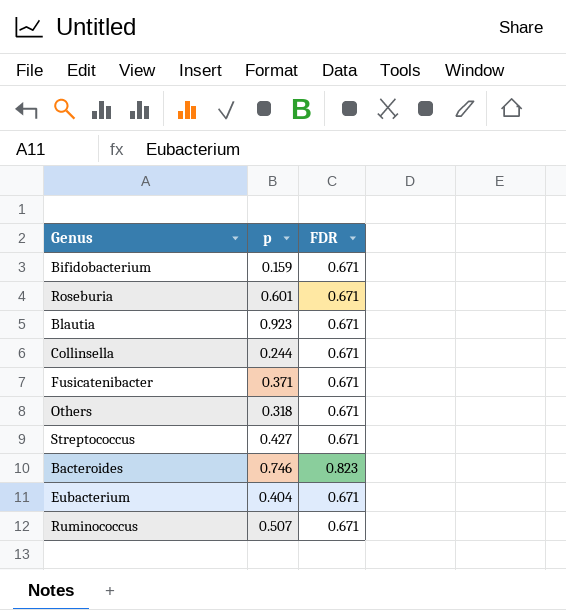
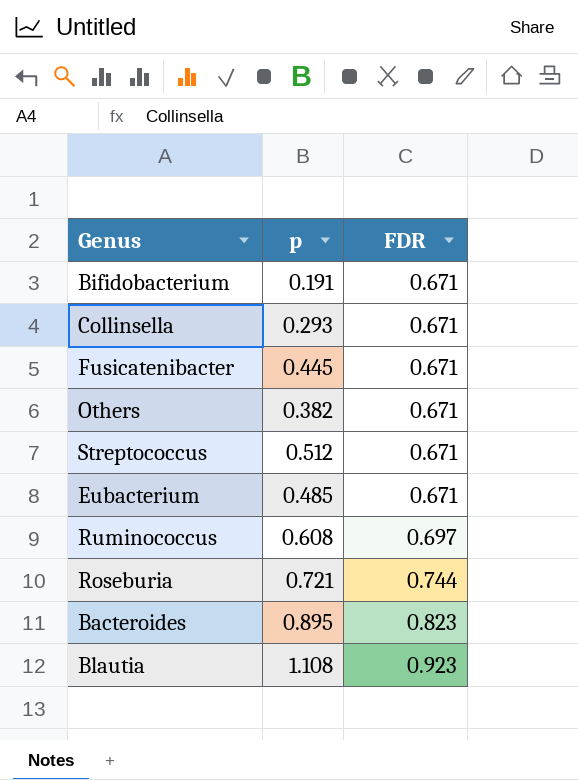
row order: none -> FDR ascending
Bifidobacterium | p: 0.159 -> 0.191
Collinsella | p: 0.244 -> 0.293
Fusicatenibacter | p: 0.371 -> 0.445
Others | p: 0.318 -> 0.382
Streptococcus | p: 0.427 -> 0.512
Eubacterium | p: 0.404 -> 0.485
Ruminococcus | p: 0.507 -> 0.608
Ruminococcus | FDR: 0.671 -> 0.697
Roseburia | p: 0.601 -> 0.721
Roseburia | FDR: 0.671 -> 0.744
Bacteroides | p: 0.746 -> 0.895
Blautia | p: 0.923 -> 1.108
Blautia | FDR: 0.671 -> 0.923

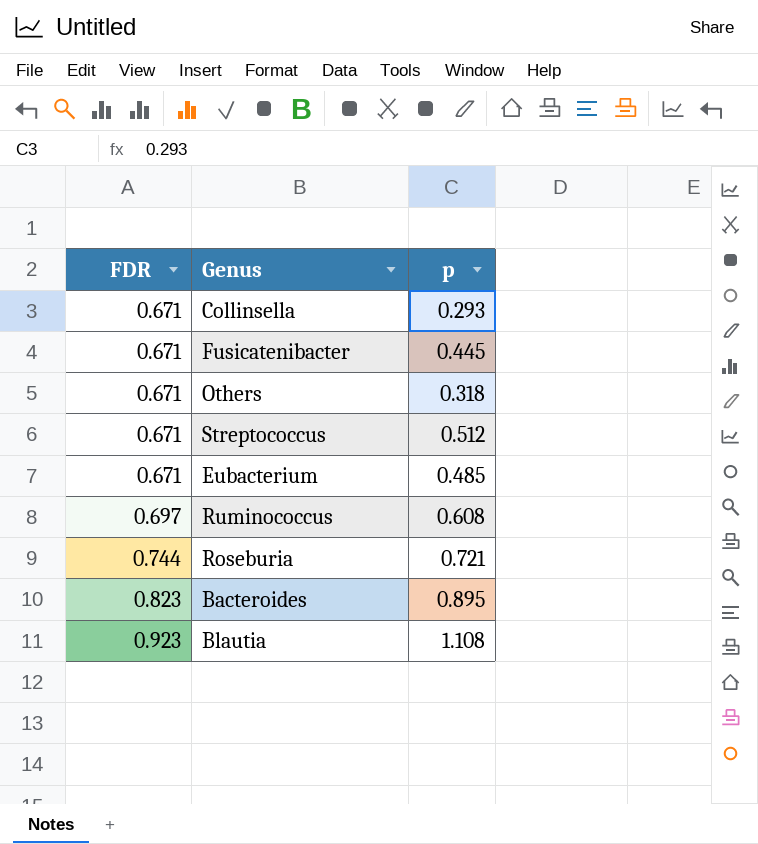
column FDR | position: 3 -> 1
row Bifidobacterium: 0.191 | 0.671 -> none
Others | p: 0.382 -> 0.318

